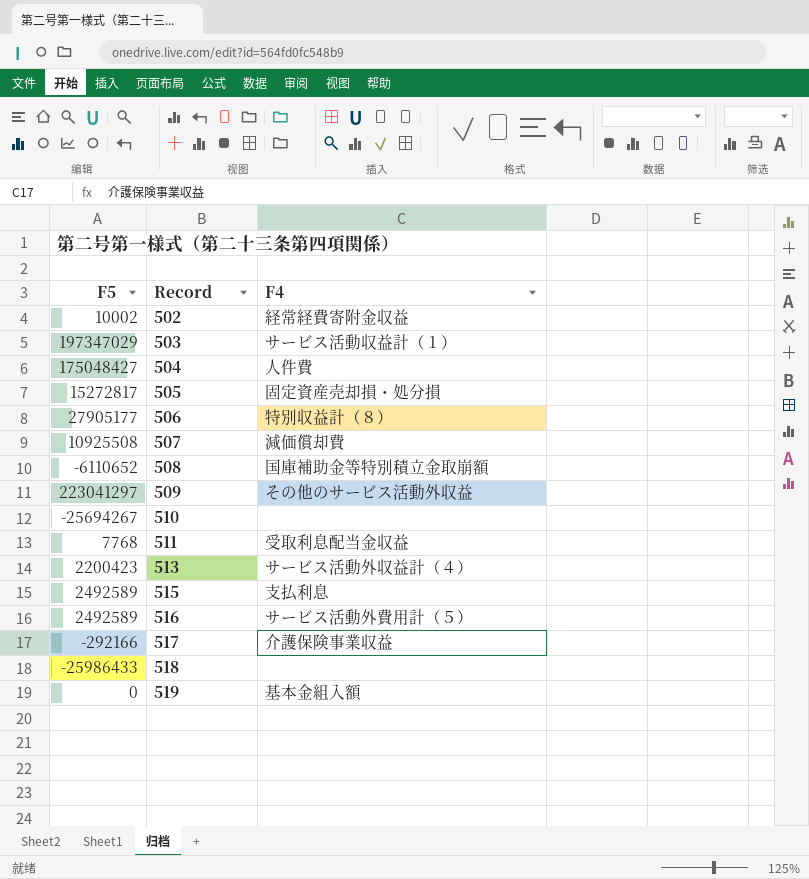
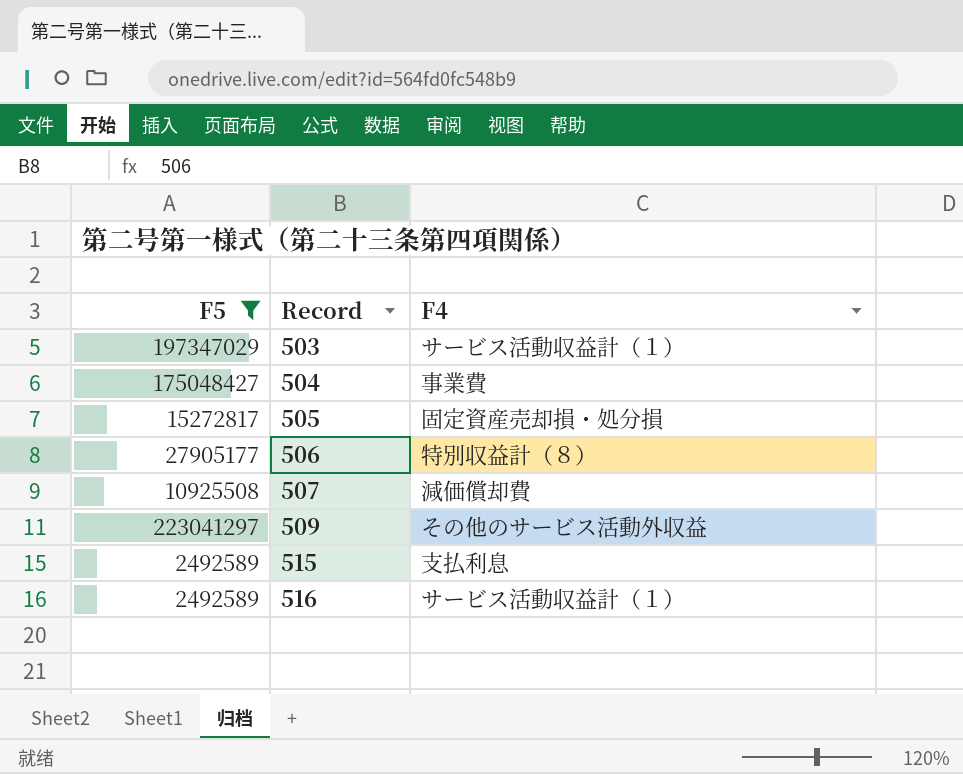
filter: none -> F5 >= 2492589
504 | F4: 人件費 -> 事業費
516 | F4: サービス活動外費用計（５） -> サービス活動収益計（１）

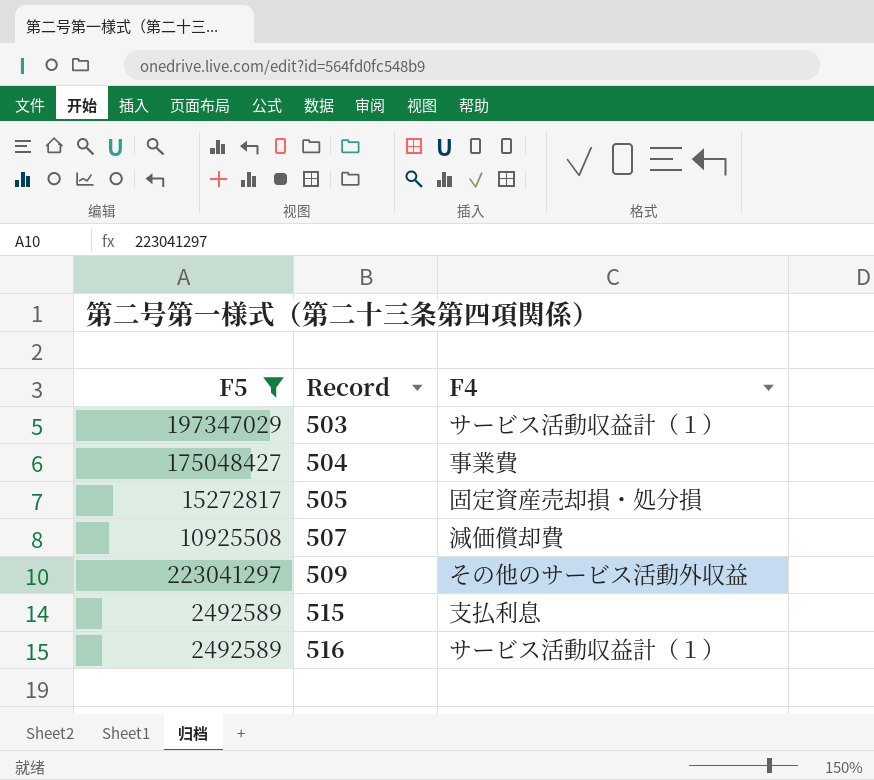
row 506: 27905177 | 特別収益計（８） -> none

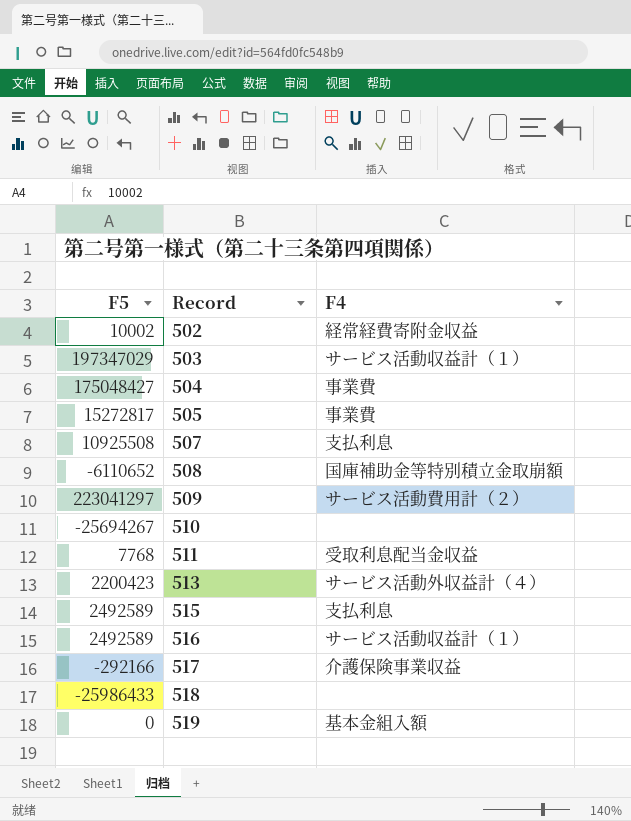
filter: F5 >= 2492589 -> none
505 | F4: 固定資産売却損・処分損 -> 事業費
507 | F4: 減価償却費 -> 支払利息
509 | F4: その他のサービス活動外収益 -> サービス活動費用計（２）

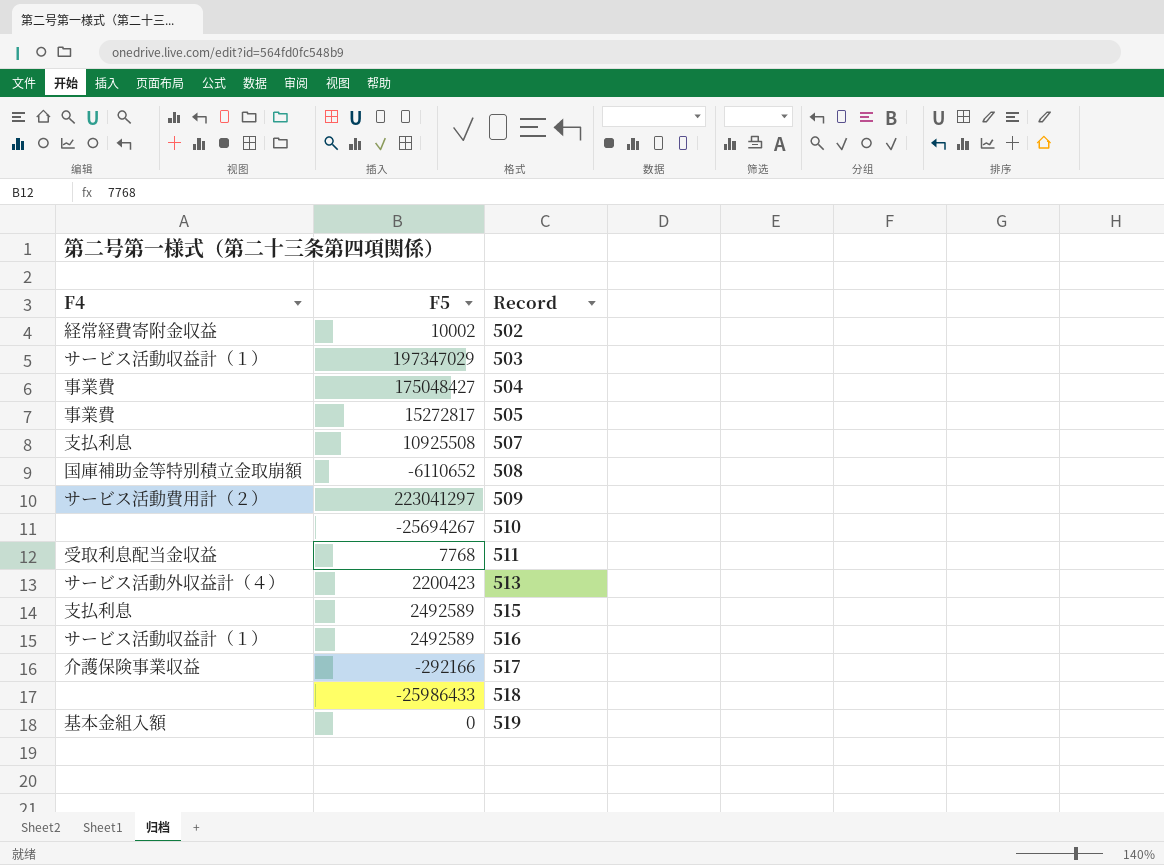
column F4 | position: 3 -> 1

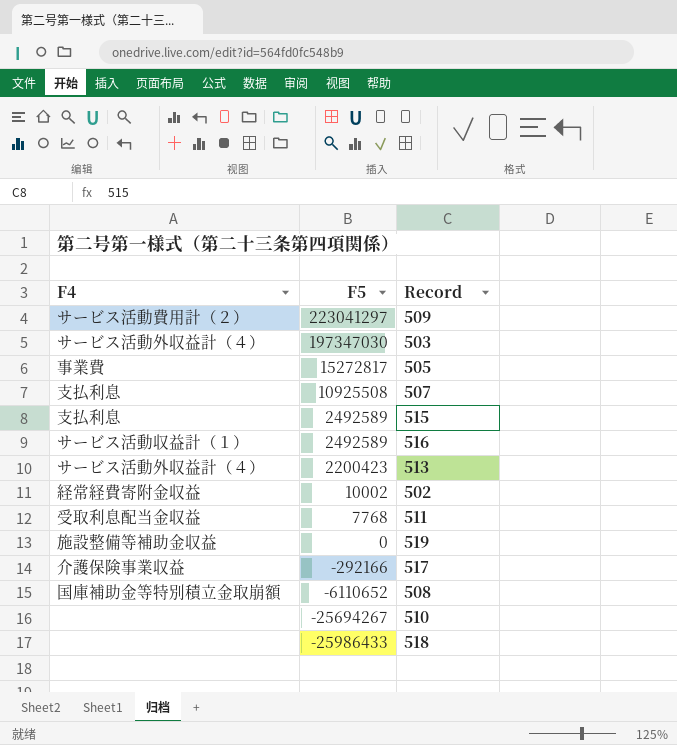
row order: Record ascending -> F5 descending
row 504: 事業費 | 175048427 -> none
503 | F4: サービス活動収益計（１） -> サービス活動外収益計（４）
503 | F5: 197347029 -> 197347030
519 | F4: 基本金組入額 -> 施設整備等補助金収益

